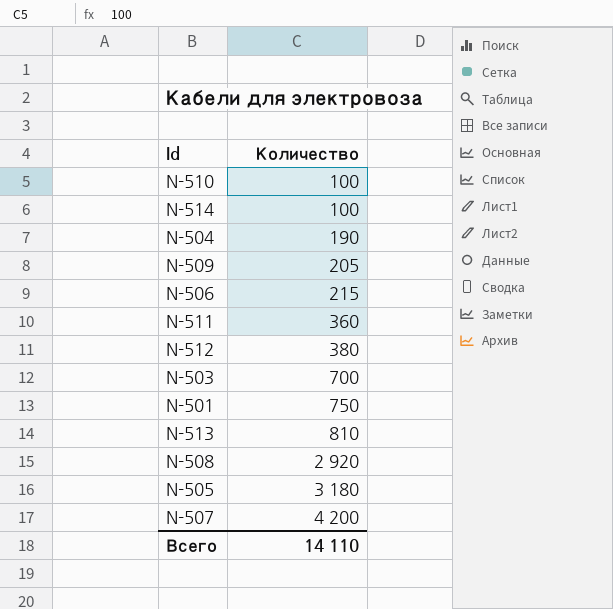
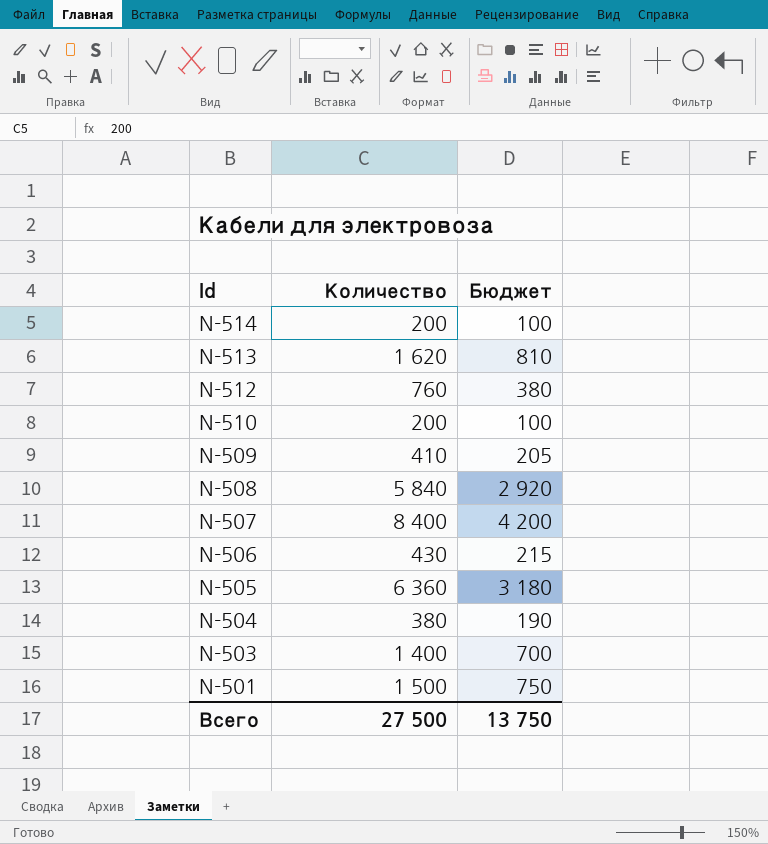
row order: Количество ascending -> Id descending
column Бюджет | formula: none -> [Количество] * 0,5
row N-511: 360 -> none
N-514 | Количество: 100 -> 200
N-513 | Количество: 810 -> 1 620
N-512 | Количество: 380 -> 760
N-510 | Количество: 100 -> 200
N-509 | Количество: 205 -> 410
N-508 | Количество: 2 920 -> 5 840
N-507 | Количество: 4 200 -> 8 400
N-506 | Количество: 215 -> 430
N-505 | Количество: 3 180 -> 6 360
N-504 | Количество: 190 -> 380
N-503 | Количество: 700 -> 1 400
N-501 | Количество: 750 -> 1 500
Всего | Количество: 14 110 -> 27 500

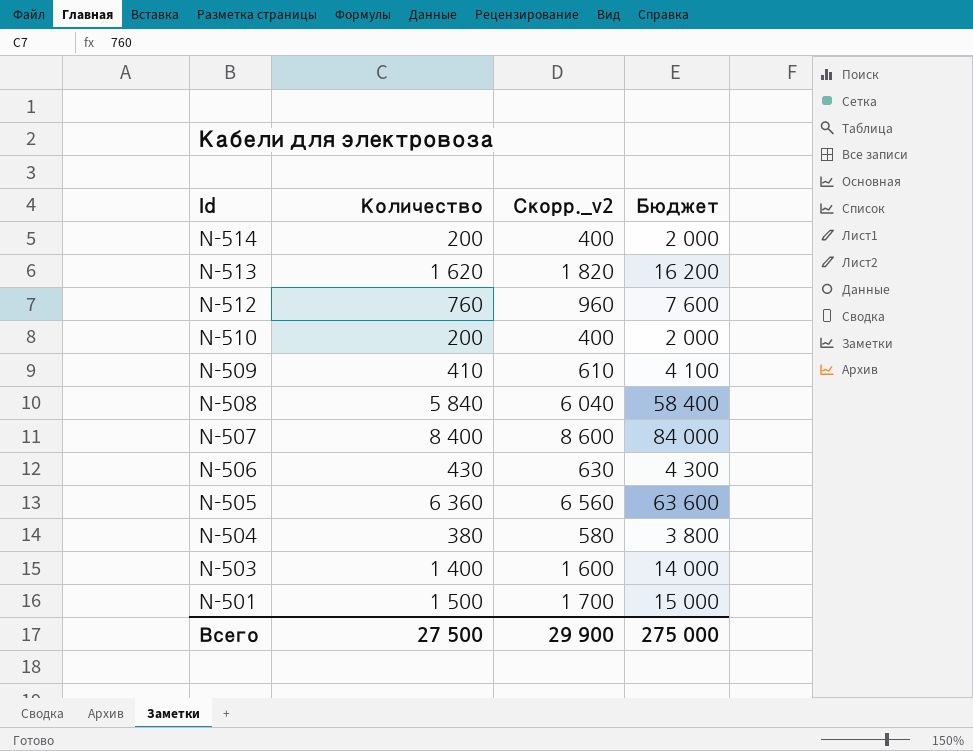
column Скорр._v2 | formula: none -> [Количество] + 200
column Бюджет | formula: [Количество] * 0,5 -> [Количество] * 10
Всего | Бюджет: 13 750 -> 275 000

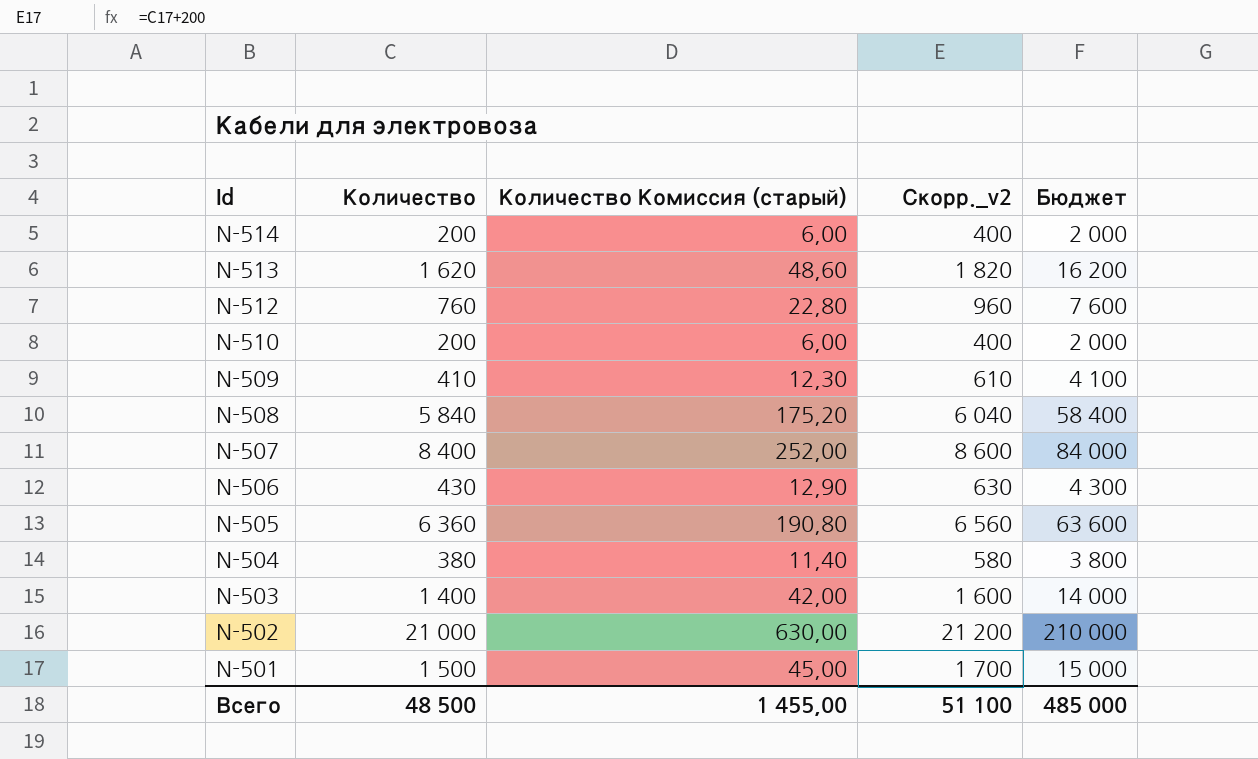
column Количество Комиссия (старый) | formula: none -> [Количество] * 0,03
row N-502: none -> 21 000 | 630,00 | 21 200 | 210 000
Всего | Количество: 27 500 -> 48 500
Всего | Скорр._v2: 29 900 -> 51 100
Всего | Бюджет: 275 000 -> 485 000

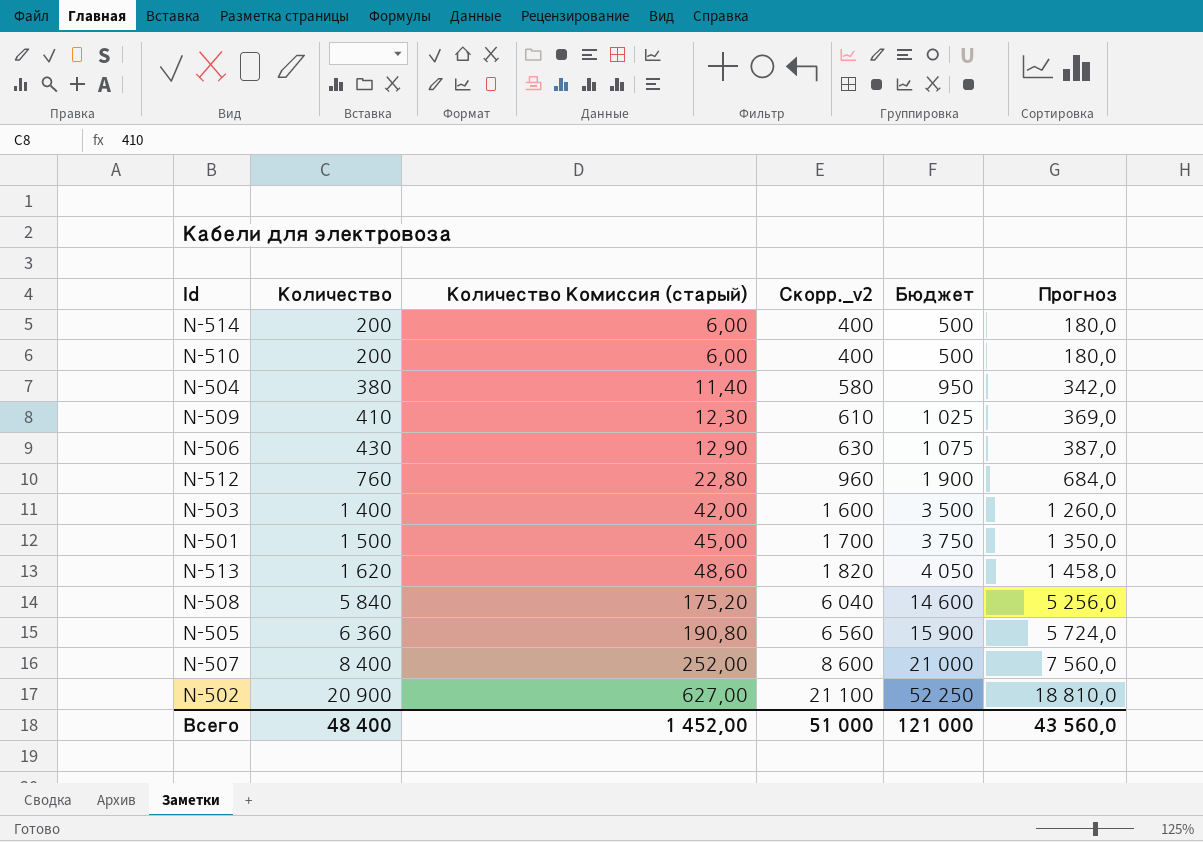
row order: Id descending -> Количество ascending
column Бюджет | formula: [Количество] * 10 -> [Количество] * 2,5
column Прогноз | formula: none -> [Количество] * 0,9
N-502 | Количество: 21 000 -> 20 900
N-502 | Количество Комиссия (старый): 630,00 -> 627,00
N-502 | Скорр._v2: 21 200 -> 21 100
Всего | Количество: 48 500 -> 48 400
Всего | Количество Комиссия (старый): 1 455,00 -> 1 452,00
Всего | Скорр._v2: 51 100 -> 51 000
Всего | Бюджет: 485 000 -> 121 000

